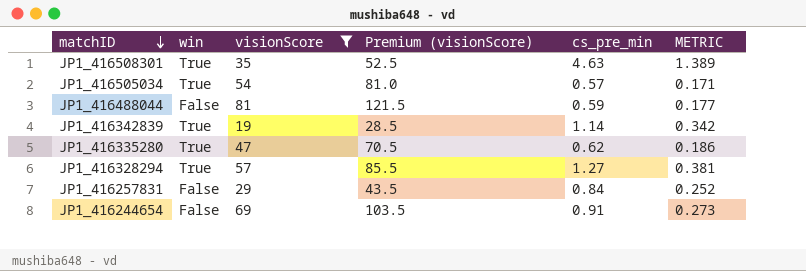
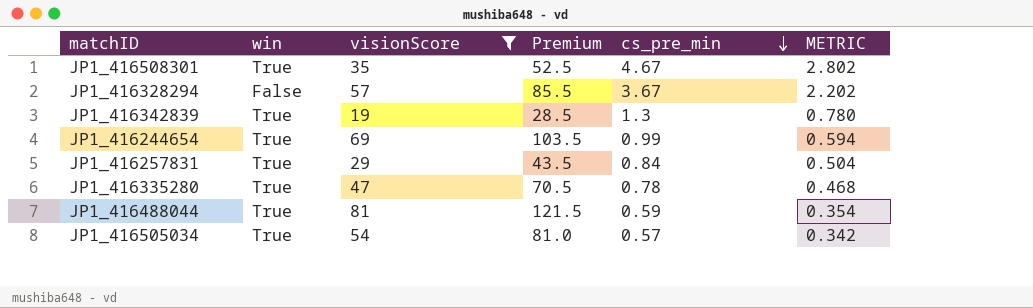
row order: matchID descending -> cs_pre_min descending
column name: Premium (visionScore) -> Premium
column METRIC | formula: [cs_pre_min] * 0.3 -> [cs_pre_min] * 0.6
JP1_416508301 | cs_pre_min: 4.63 -> 4.67
JP1_416328294 | win: True -> False
JP1_416328294 | cs_pre_min: 1.27 -> 3.67
JP1_416342839 | cs_pre_min: 1.14 -> 1.3
JP1_416244654 | win: False -> True
JP1_416244654 | cs_pre_min: 0.91 -> 0.99
JP1_416257831 | win: False -> True
JP1_416335280 | cs_pre_min: 0.62 -> 0.78
JP1_416488044 | win: False -> True

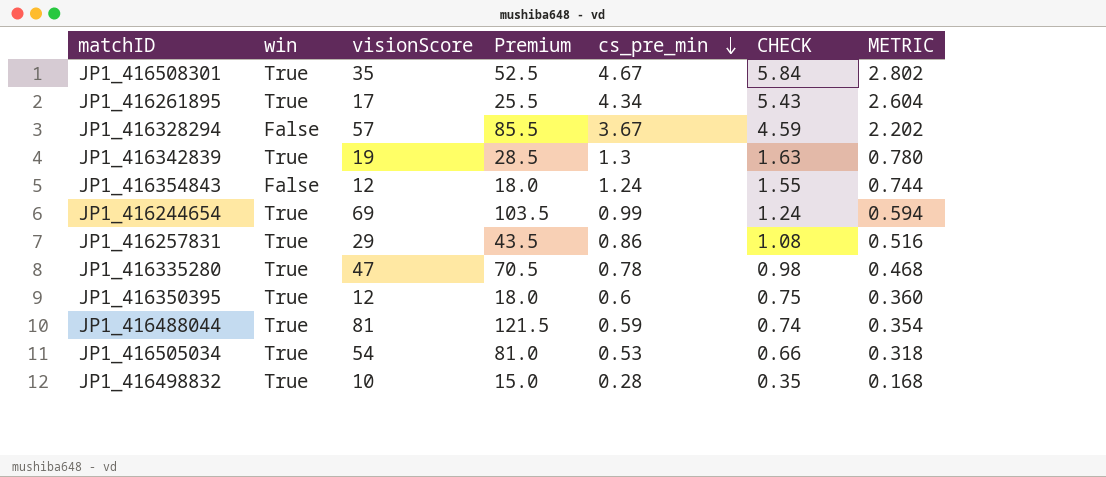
filter: visionScore >= 19 -> none
column CHECK | formula: none -> [cs_pre_min] * 1.25
JP1_416257831 | cs_pre_min: 0.84 -> 0.86
JP1_416257831 | METRIC: 0.504 -> 0.516
JP1_416505034 | cs_pre_min: 0.57 -> 0.53
JP1_416505034 | METRIC: 0.342 -> 0.318

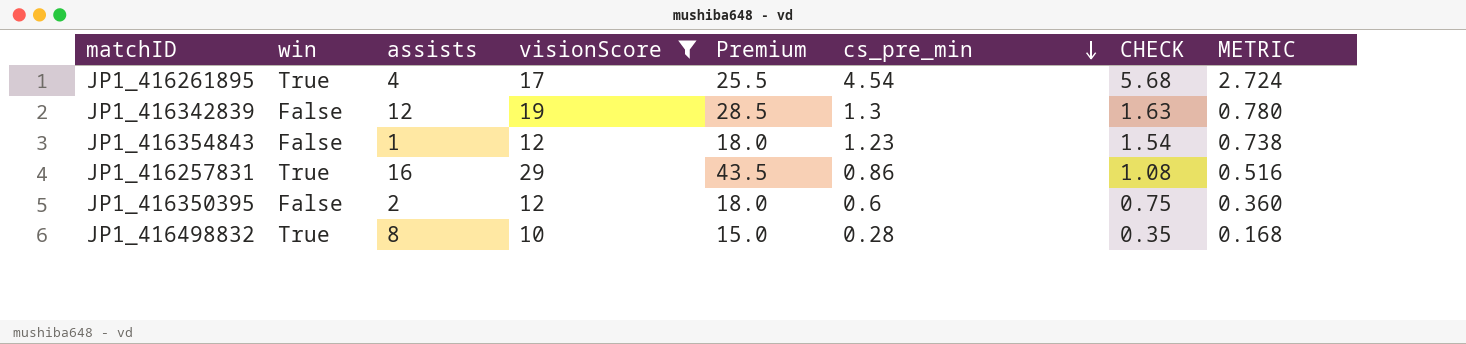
filter: none -> visionScore <= 29
column assists | position: none -> 3
JP1_416261895 | cs_pre_min: 4.34 -> 4.54
JP1_416261895 | CHECK: 5.43 -> 5.68
JP1_416261895 | METRIC: 2.604 -> 2.724
JP1_416342839 | win: True -> False
JP1_416354843 | cs_pre_min: 1.24 -> 1.23
JP1_416354843 | CHECK: 1.55 -> 1.54
JP1_416354843 | METRIC: 0.744 -> 0.738
JP1_416350395 | win: True -> False

